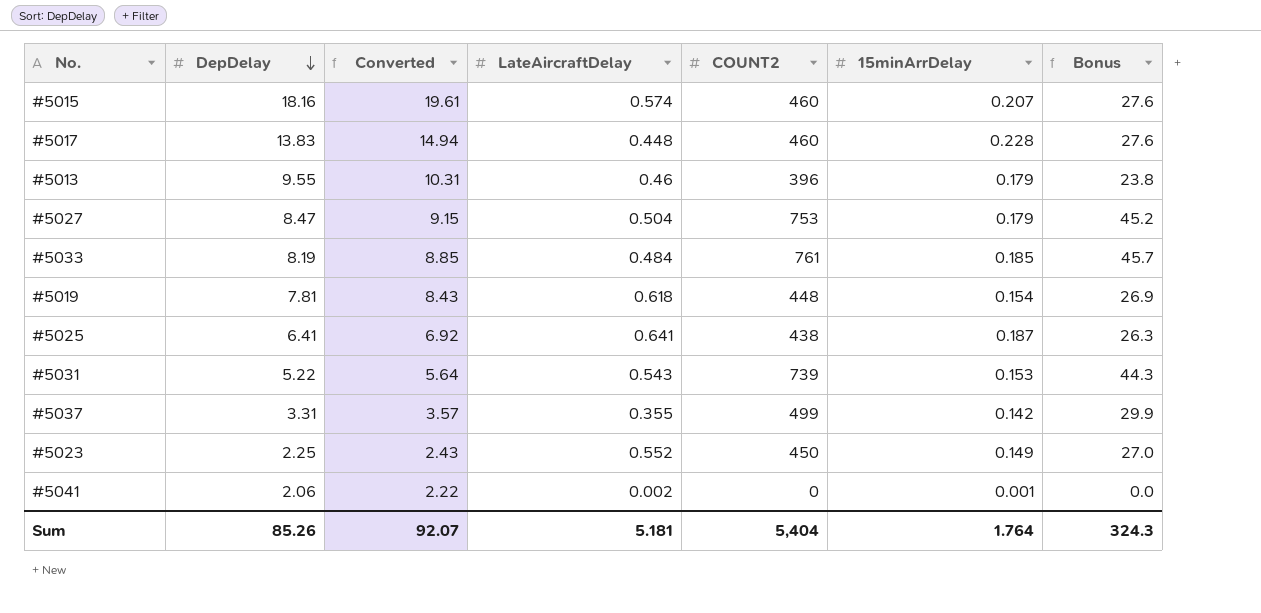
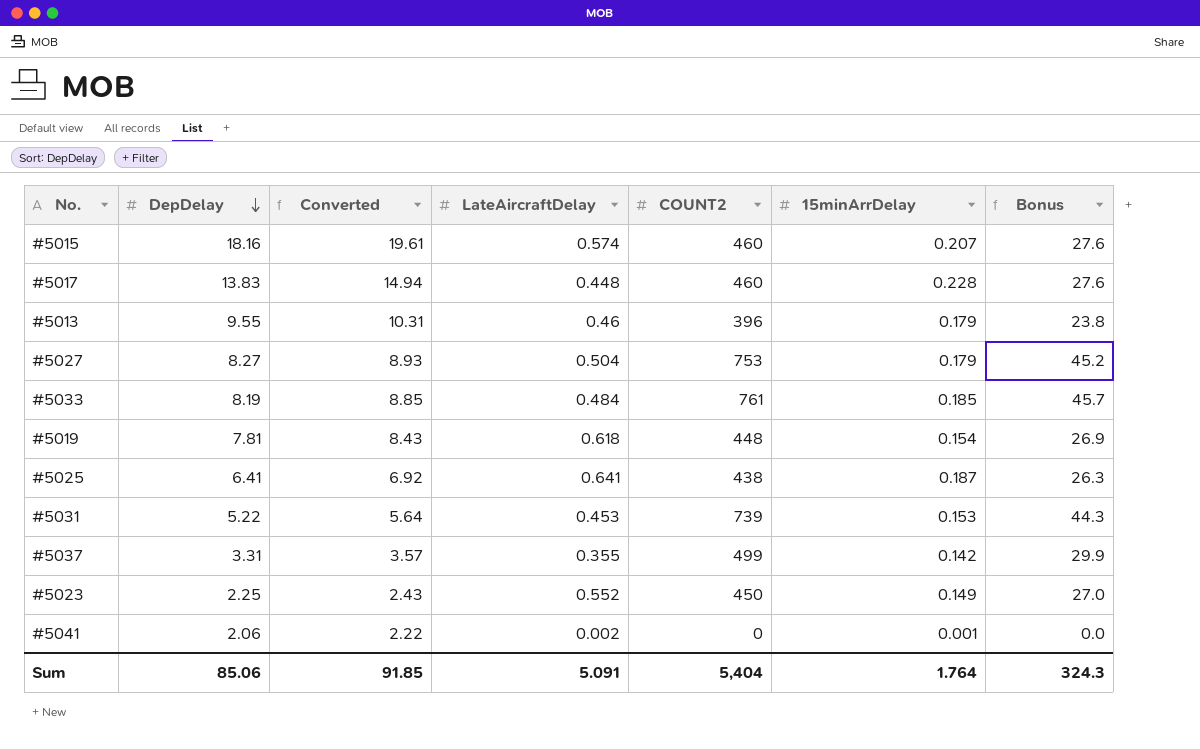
#5027 | DepDelay: 8.47 -> 8.27
#5027 | Converted: 9.15 -> 8.93
#5031 | LateAircraftDelay: 0.543 -> 0.453
Sum | DepDelay: 85.26 -> 85.06
Sum | Converted: 92.07 -> 91.85
Sum | LateAircraftDelay: 5.181 -> 5.091

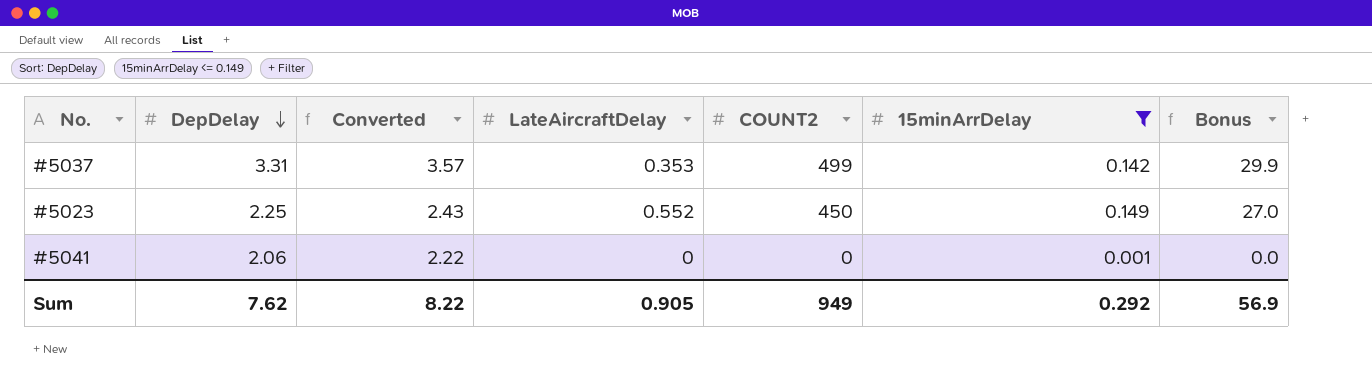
filter: none -> 15minArrDelay <= 0.149
#5037 | LateAircraftDelay: 0.355 -> 0.353
#5041 | LateAircraftDelay: 0.002 -> 0
Sum | DepDelay: 85.06 -> 7.62
Sum | Converted: 91.85 -> 8.22
Sum | LateAircraftDelay: 5.091 -> 0.905
Sum | COUNT2: 5,404 -> 949
Sum | 15minArrDelay: 1.764 -> 0.292
Sum | Bonus: 324.3 -> 56.9

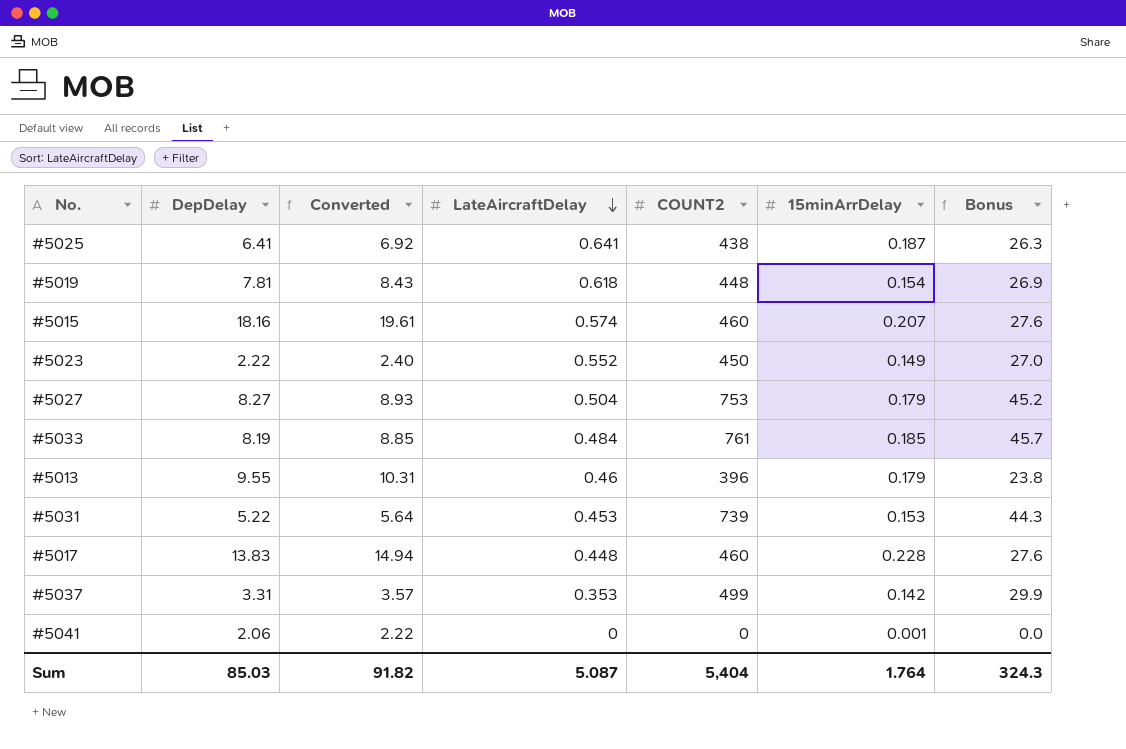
filter: 15minArrDelay <= 0.149 -> none
row order: DepDelay descending -> LateAircraftDelay descending
#5023 | DepDelay: 2.25 -> 2.22
#5023 | Converted: 2.43 -> 2.40
Sum | DepDelay: 7.62 -> 85.03
Sum | Converted: 8.22 -> 91.82
Sum | LateAircraftDelay: 0.905 -> 5.087
Sum | COUNT2: 949 -> 5,404
Sum | 15minArrDelay: 0.292 -> 1.764
Sum | Bonus: 56.9 -> 324.3

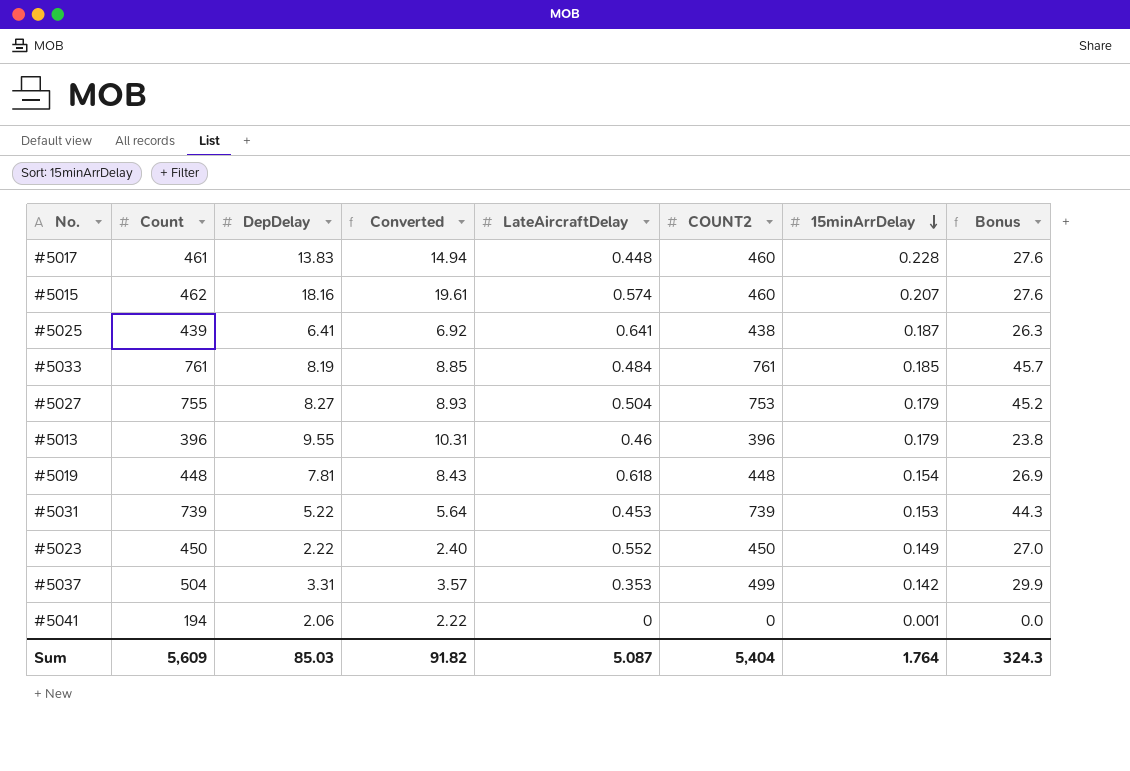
row order: LateAircraftDelay descending -> 15minArrDelay descending
column Count | position: none -> 2

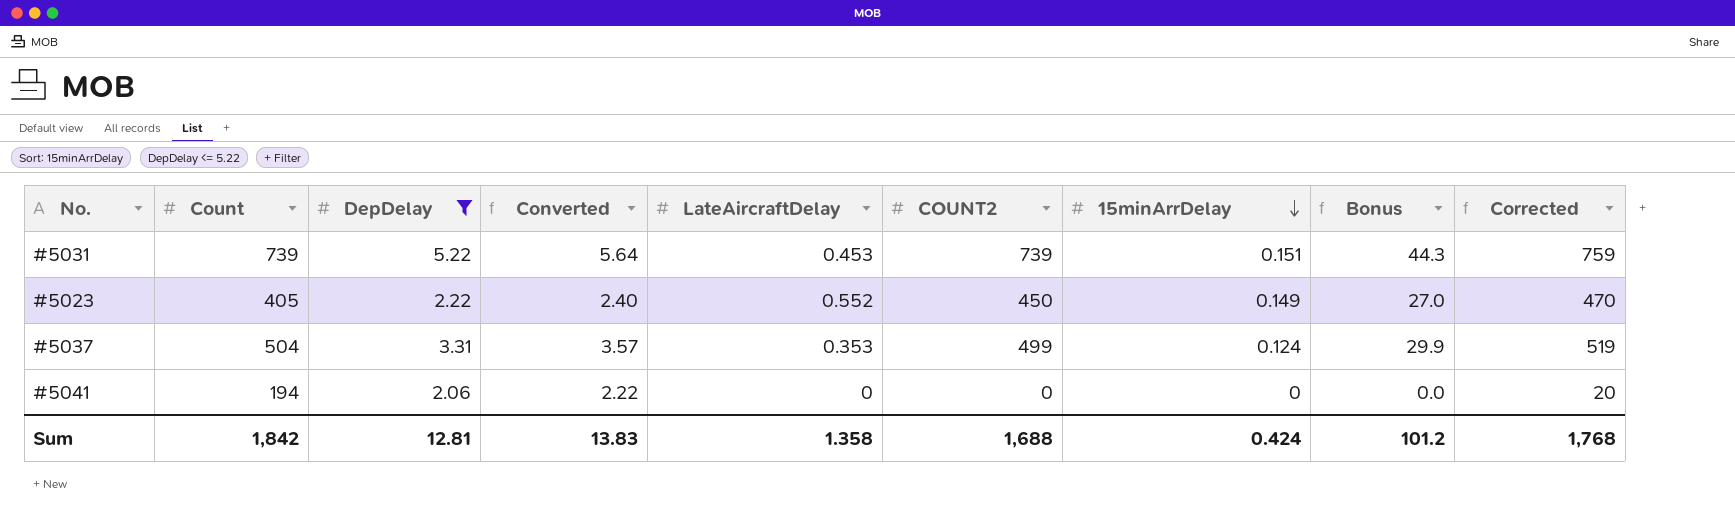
filter: none -> DepDelay <= 5.22
column Corrected | formula: none -> [COUNT2] + 20
#5031 | 15minArrDelay: 0.153 -> 0.151
#5023 | Count: 450 -> 405
#5037 | 15minArrDelay: 0.142 -> 0.124
#5041 | 15minArrDelay: 0.001 -> 0
Sum | Count: 5,609 -> 1,842
Sum | DepDelay: 85.03 -> 12.81
Sum | Converted: 91.82 -> 13.83
Sum | LateAircraftDelay: 5.087 -> 1.358
Sum | COUNT2: 5,404 -> 1,688
Sum | 15minArrDelay: 1.764 -> 0.424
Sum | Bonus: 324.3 -> 101.2

